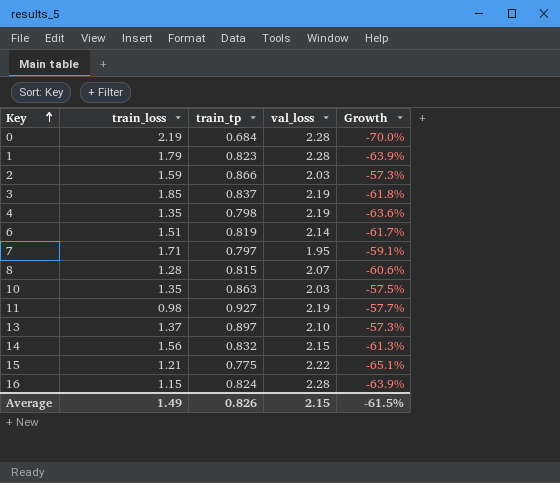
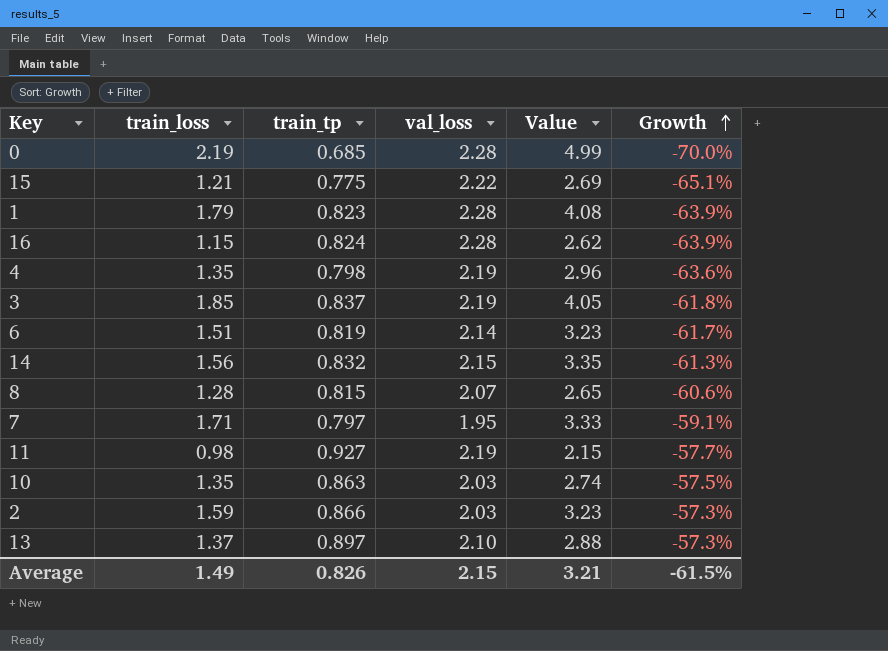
row order: Key ascending -> Growth ascending
column Value | formula: none -> [train_loss] * [val_loss]
0 | train_tp: 0.684 -> 0.685

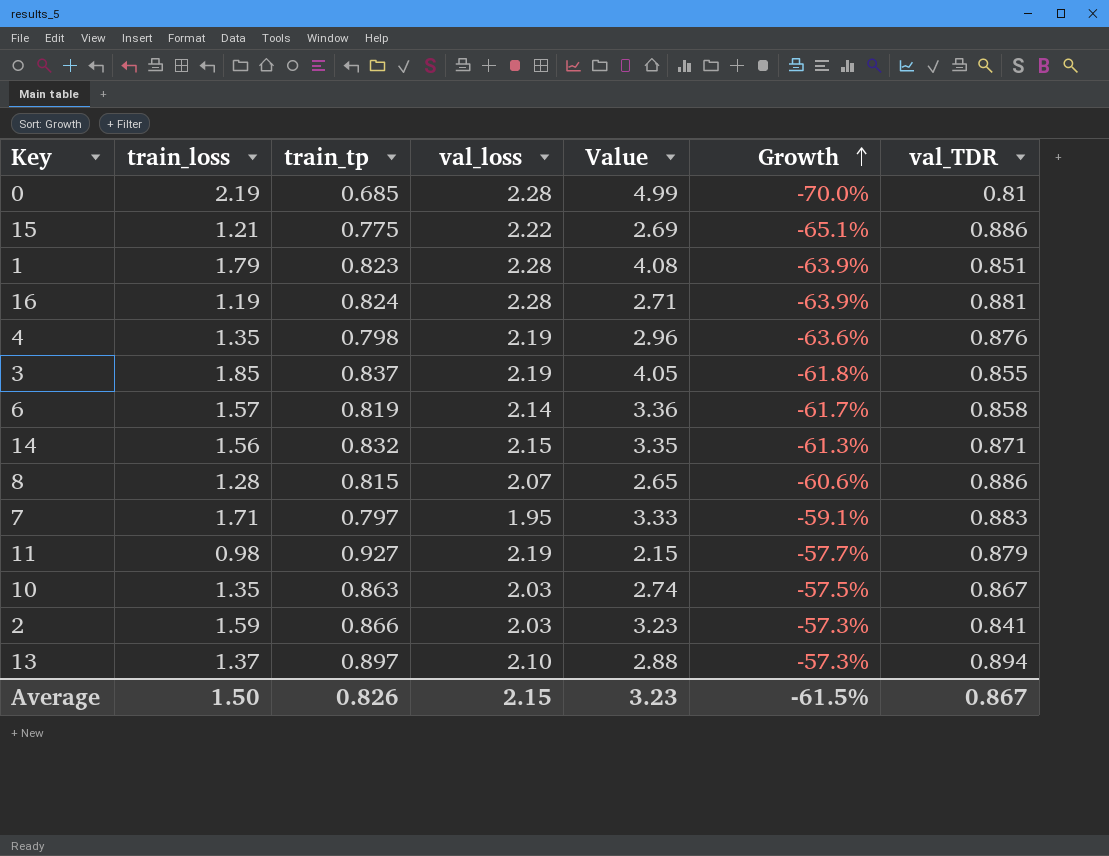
column val_TDR | position: none -> 7
16 | train_loss: 1.15 -> 1.19
16 | Value: 2.62 -> 2.71
6 | train_loss: 1.51 -> 1.57
6 | Value: 3.23 -> 3.36
Average | train_loss: 1.49 -> 1.50
Average | Value: 3.21 -> 3.23

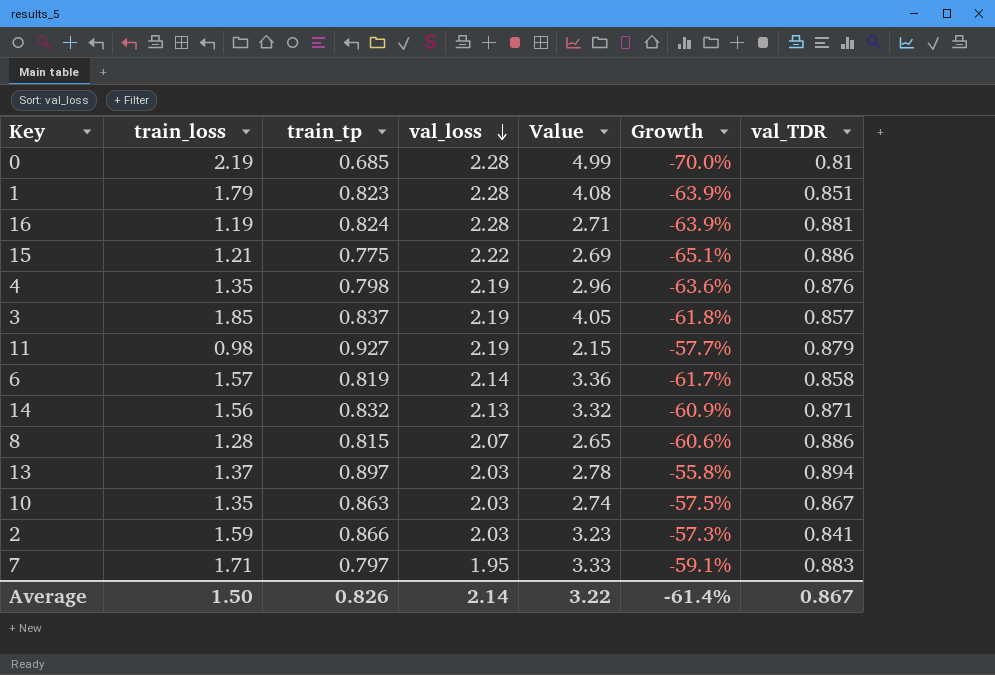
row order: Growth ascending -> val_loss descending
3 | val_TDR: 0.855 -> 0.857
14 | val_loss: 2.15 -> 2.13
14 | Value: 3.35 -> 3.32
14 | Growth: -61.3% -> -60.9%
13 | val_loss: 2.10 -> 2.03
13 | Value: 2.88 -> 2.78
13 | Growth: -57.3% -> -55.8%
Average | val_loss: 2.15 -> 2.14
Average | Value: 3.23 -> 3.22
Average | Growth: -61.5% -> -61.4%

